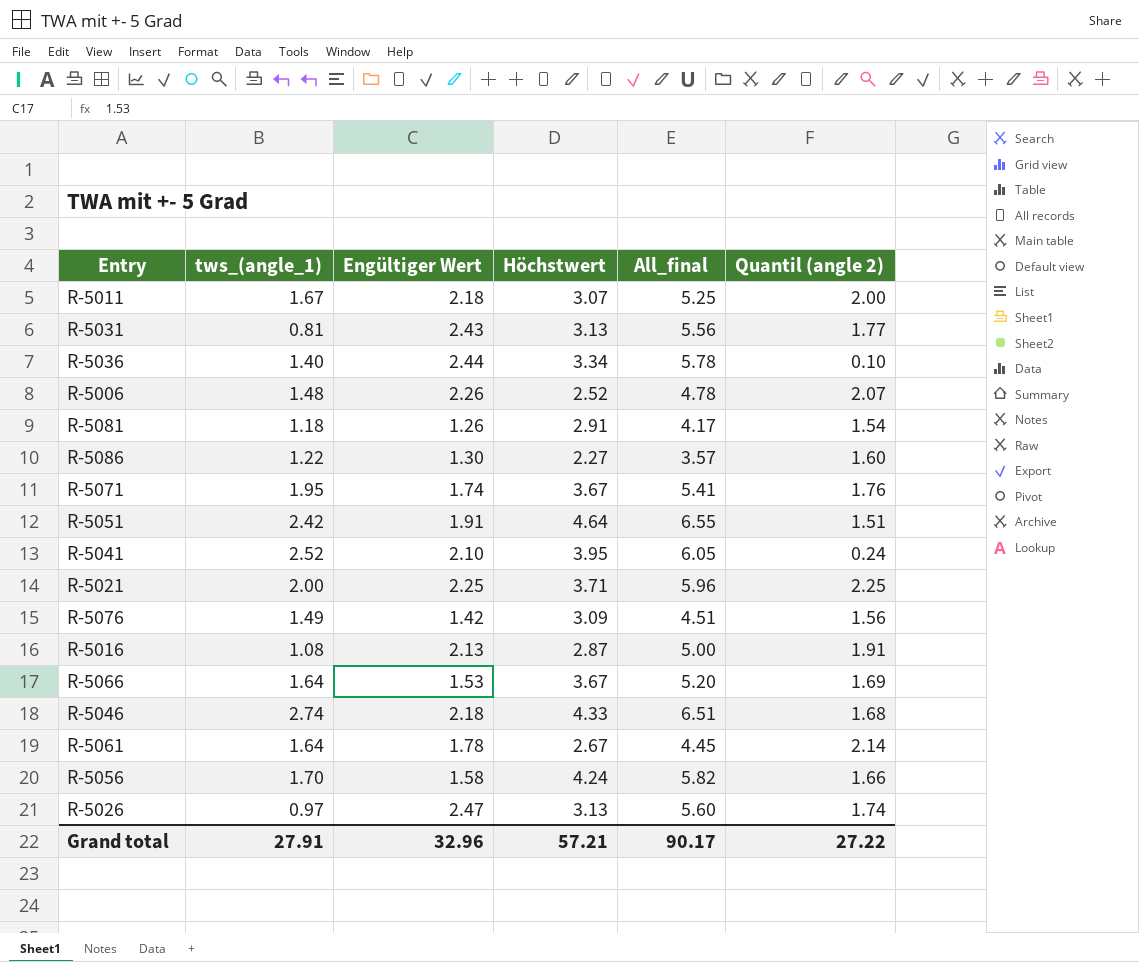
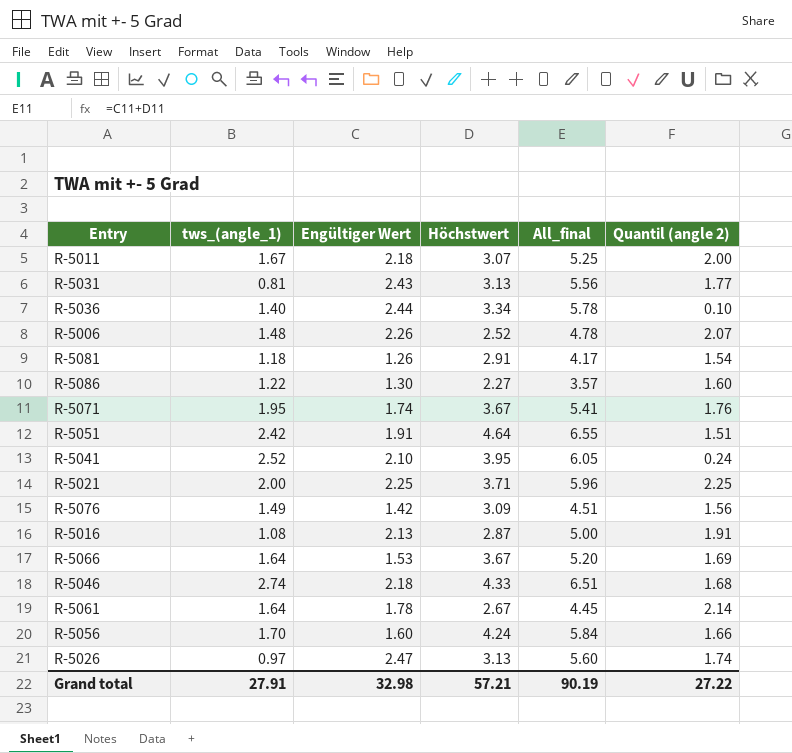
R-5056 | Engültiger Wert: 1.58 -> 1.60
R-5056 | All_final: 5.82 -> 5.84
Grand total | Engültiger Wert: 32.96 -> 32.98
Grand total | All_final: 90.17 -> 90.19

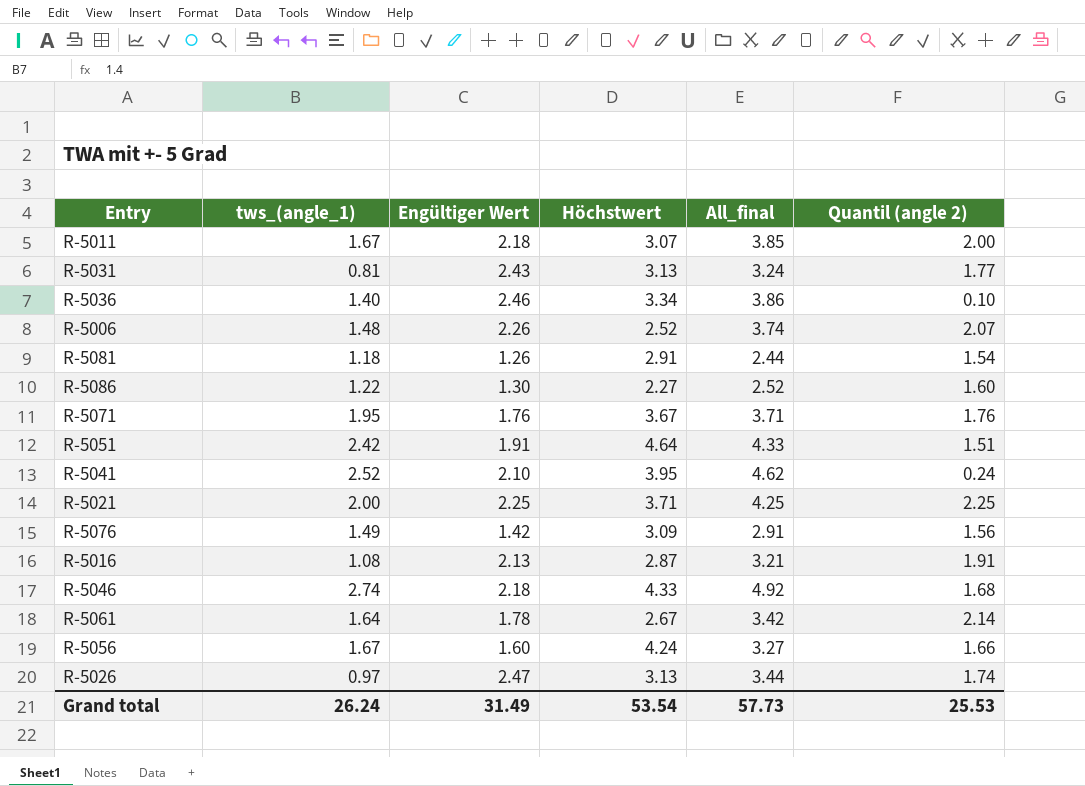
column All_final | formula: [Engültiger Wert] + [Höchstwert] -> [tws_(angle_1)] + [Engültiger Wert]
row R-5066: 1.64 | 1.53 | 3.67 | 5.20 | 1.69 -> none
R-5036 | Engültiger Wert: 2.44 -> 2.46
R-5071 | Engültiger Wert: 1.74 -> 1.76
R-5056 | tws_(angle_1): 1.70 -> 1.67
Grand total | tws_(angle_1): 27.91 -> 26.24
Grand total | Engültiger Wert: 32.98 -> 31.49
Grand total | Höchstwert: 57.21 -> 53.54
Grand total | All_final: 90.19 -> 57.73
Grand total | Quantil (angle 2): 27.22 -> 25.53

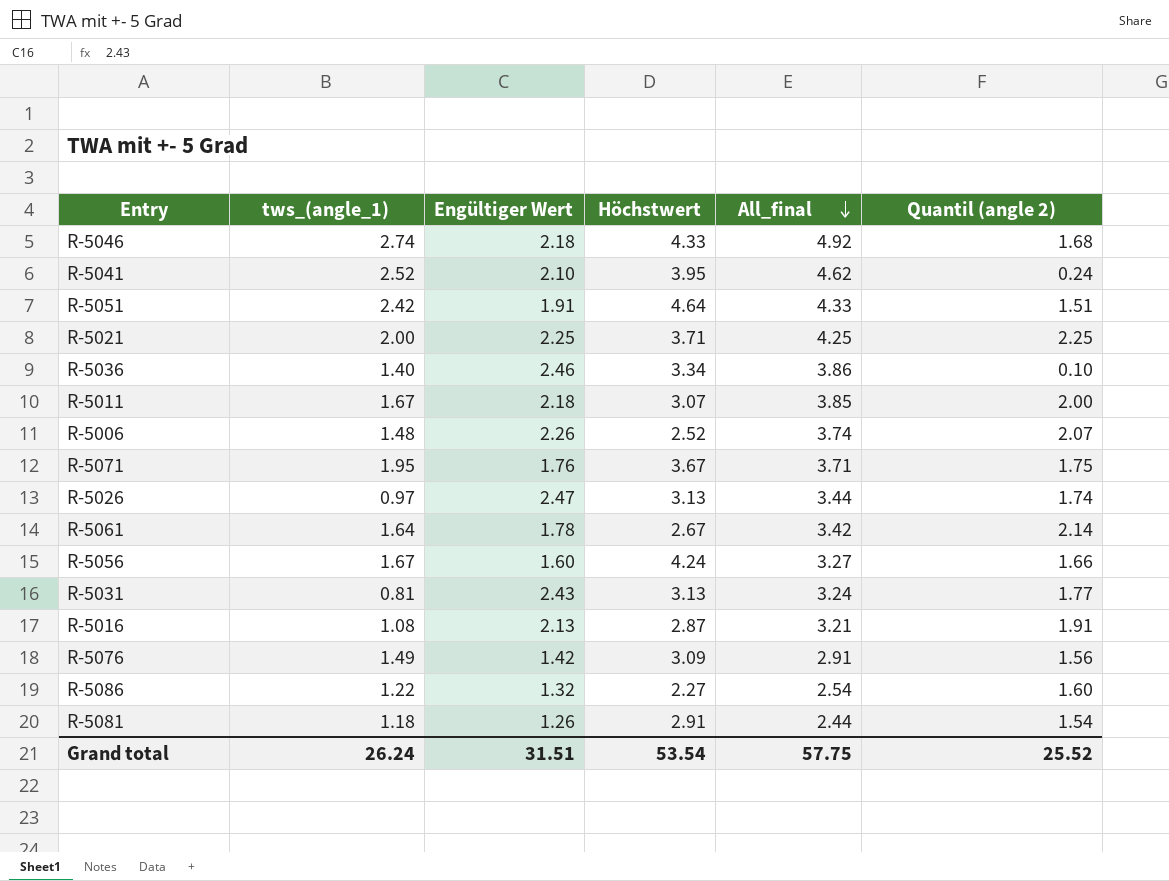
row order: none -> All_final descending
R-5071 | Quantil (angle 2): 1.76 -> 1.75
R-5086 | Engültiger Wert: 1.30 -> 1.32
R-5086 | All_final: 2.52 -> 2.54
Grand total | Engültiger Wert: 31.49 -> 31.51
Grand total | All_final: 57.73 -> 57.75
Grand total | Quantil (angle 2): 25.53 -> 25.52

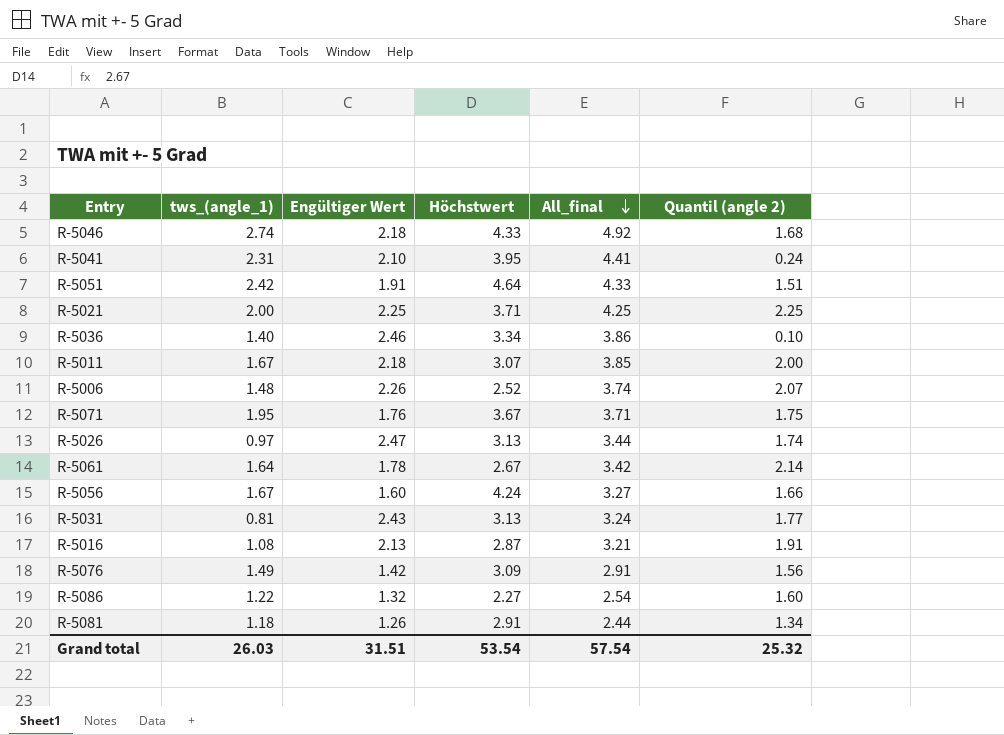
R-5041 | tws_(angle_1): 2.52 -> 2.31
R-5041 | All_final: 4.62 -> 4.41
R-5081 | Quantil (angle 2): 1.54 -> 1.34
Grand total | tws_(angle_1): 26.24 -> 26.03
Grand total | All_final: 57.75 -> 57.54
Grand total | Quantil (angle 2): 25.52 -> 25.32

